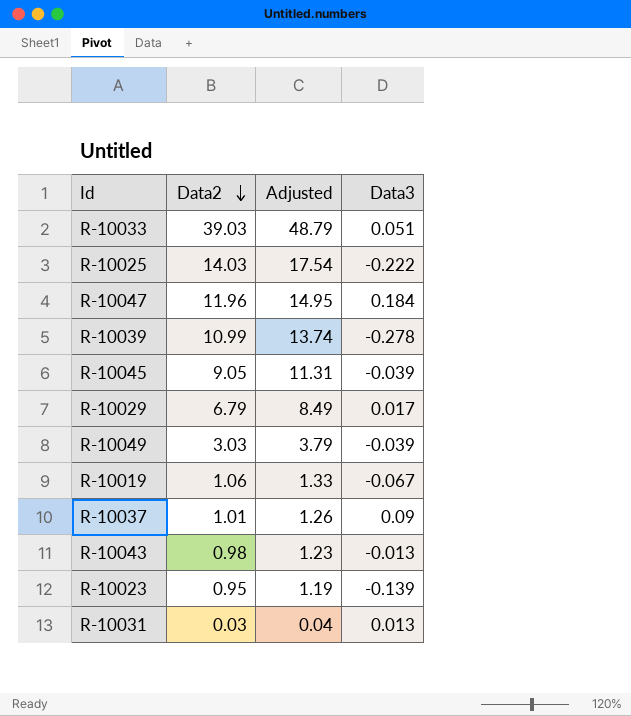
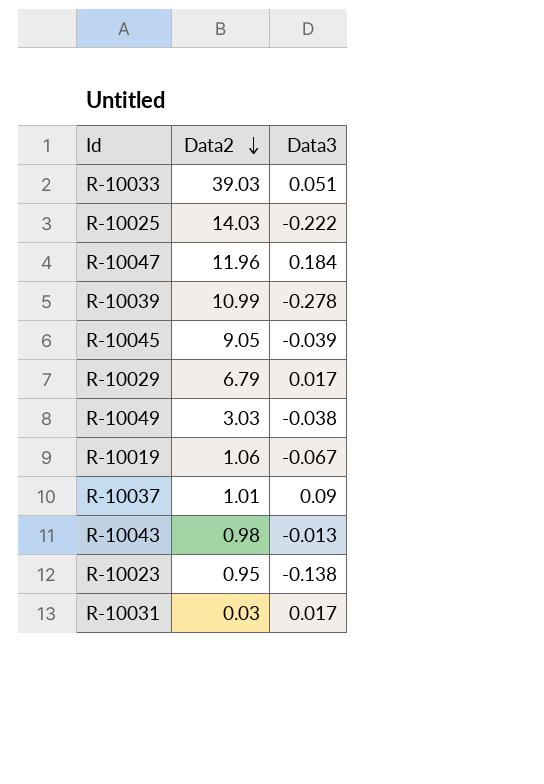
column Adjusted | formula: [Data2] * 1.25 -> none
R-10049 | Data3: -0.039 -> -0.038
R-10023 | Data3: -0.139 -> -0.138
R-10031 | Data3: 0.013 -> 0.017

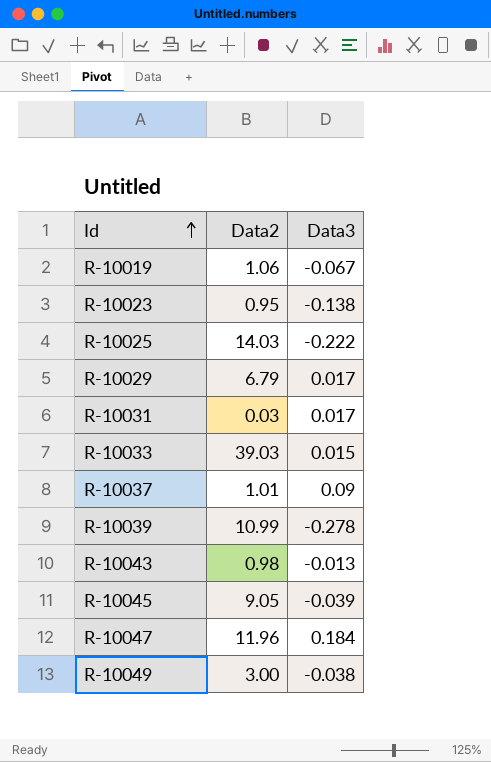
row order: Data2 descending -> Id ascending
R-10033 | Data3: 0.051 -> 0.015
R-10049 | Data2: 3.03 -> 3.00

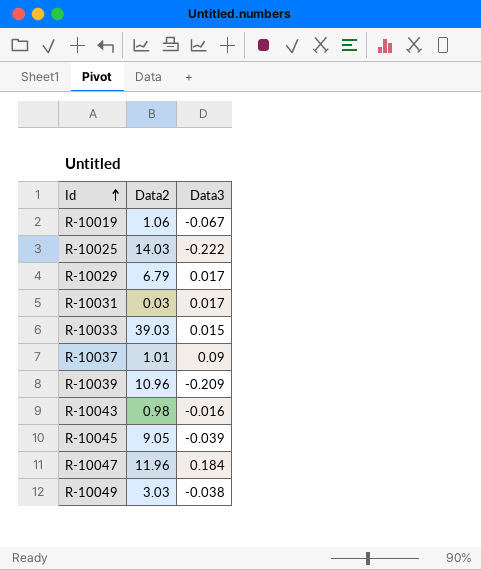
row R-10023: 0.95 | -0.138 -> none
R-10039 | Data2: 10.99 -> 10.96
R-10039 | Data3: -0.278 -> -0.209
R-10043 | Data3: -0.013 -> -0.016
R-10049 | Data2: 3.00 -> 3.03

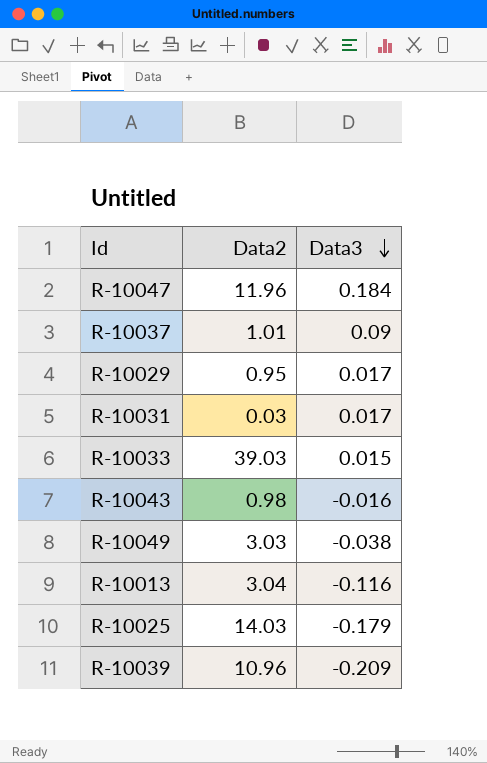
row order: Id ascending -> Data3 descending
row R-10019: 1.06 | -0.067 -> none
row R-10045: 9.05 | -0.039 -> none
R-10029 | Data2: 6.79 -> 0.95
row R-10013: none -> 3.04 | -0.116
R-10025 | Data3: -0.222 -> -0.179

